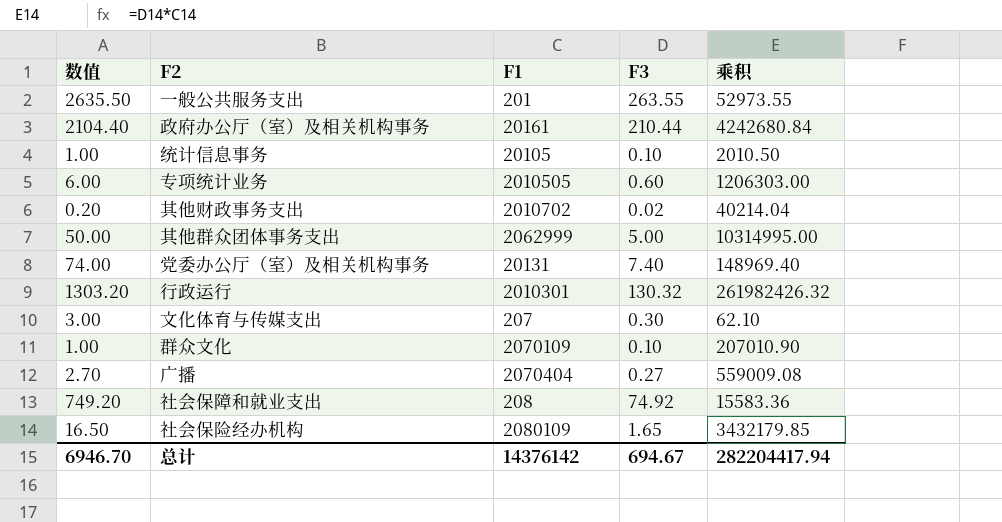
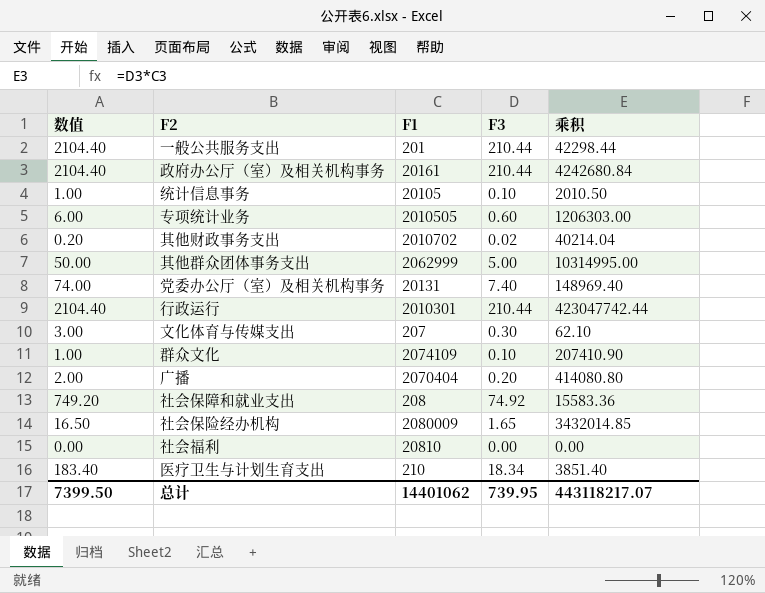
一般公共服务支出 | 数值: 2635.50 -> 2104.40
一般公共服务支出 | F3: 263.55 -> 210.44
一般公共服务支出 | 乘积: 52973.55 -> 42298.44
行政运行 | 数值: 1303.20 -> 2104.40
行政运行 | F3: 130.32 -> 210.44
行政运行 | 乘积: 261982426.32 -> 423047742.44
群众文化 | F1: 2070109 -> 2074109
群众文化 | 乘积: 207010.90 -> 207410.90
广播 | 数值: 2.70 -> 2.00
广播 | F3: 0.27 -> 0.20
广播 | 乘积: 559009.08 -> 414080.80
社会保险经办机构 | F1: 2080109 -> 2080009
社会保险经办机构 | 乘积: 3432179.85 -> 3432014.85
row 社会福利: none -> 0.00 | 20810 | 0.00 | 0.00
row 医疗卫生与计划生育支出: none -> 183.40 | 210 | 18.34 | 3851.40
总计 | 数值: 6946.70 -> 7399.50
总计 | F1: 14376142 -> 14401062
总计 | F3: 694.67 -> 739.95
总计 | 乘积: 282204417.94 -> 443118217.07

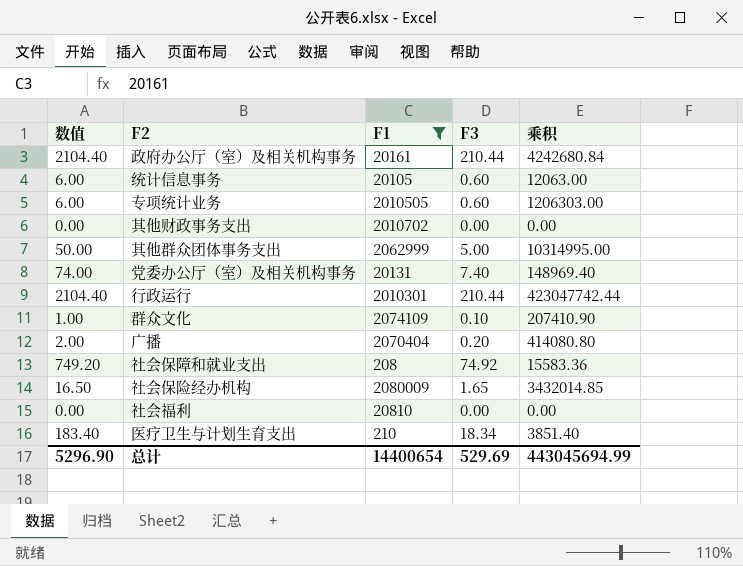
filter: none -> F1 >= 208
统计信息事务 | 数值: 1.00 -> 6.00
统计信息事务 | F3: 0.10 -> 0.60
统计信息事务 | 乘积: 2010.50 -> 12063.00
其他财政事务支出 | 数值: 0.20 -> 0.00
其他财政事务支出 | F3: 0.02 -> 0.00
其他财政事务支出 | 乘积: 40214.04 -> 0.00
总计 | 数值: 7399.50 -> 5296.90
总计 | F1: 14401062 -> 14400654
总计 | F3: 739.95 -> 529.69
总计 | 乘积: 443118217.07 -> 443045694.99

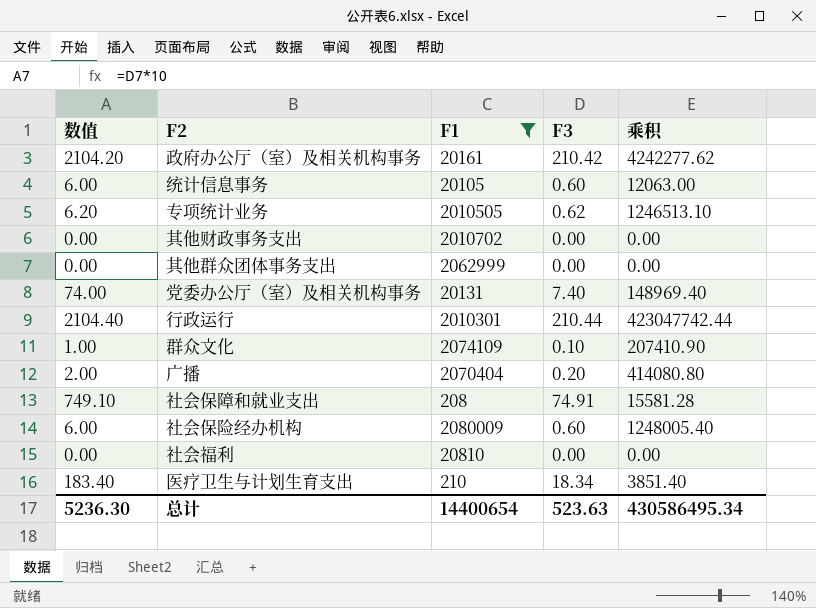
政府办公厅（室）及相关机构事务 | 数值: 2104.40 -> 2104.20
政府办公厅（室）及相关机构事务 | F3: 210.44 -> 210.42
政府办公厅（室）及相关机构事务 | 乘积: 4242680.84 -> 4242277.62
专项统计业务 | 数值: 6.00 -> 6.20
专项统计业务 | F3: 0.60 -> 0.62
专项统计业务 | 乘积: 1206303.00 -> 1246513.10
其他群众团体事务支出 | 数值: 50.00 -> 0.00
其他群众团体事务支出 | F3: 5.00 -> 0.00
其他群众团体事务支出 | 乘积: 10314995.00 -> 0.00
社会保障和就业支出 | 数值: 749.20 -> 749.10
社会保障和就业支出 | F3: 74.92 -> 74.91
社会保障和就业支出 | 乘积: 15583.36 -> 15581.28
社会保险经办机构 | 数值: 16.50 -> 6.00
社会保险经办机构 | F3: 1.65 -> 0.60
社会保险经办机构 | 乘积: 3432014.85 -> 1248005.40
总计 | 数值: 5296.90 -> 5236.30
总计 | F3: 529.69 -> 523.63
总计 | 乘积: 443045694.99 -> 430586495.34

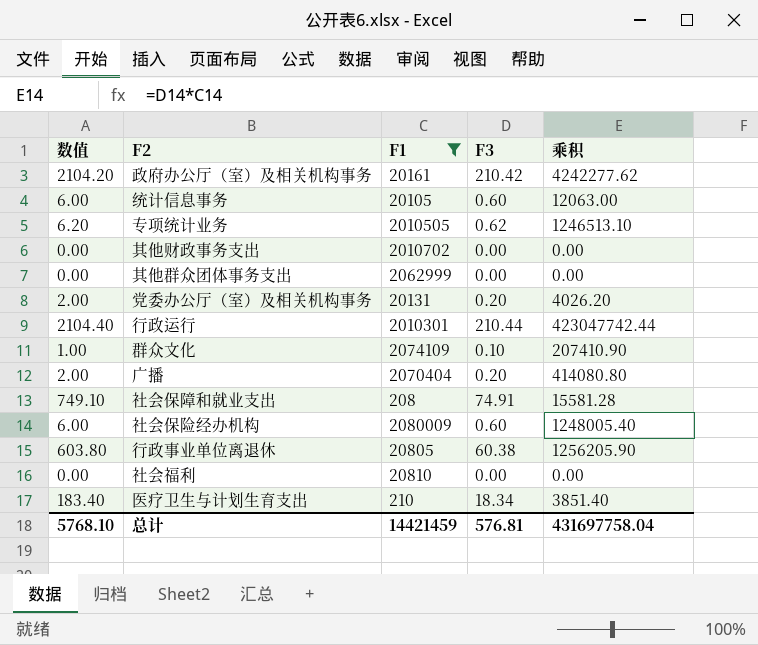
党委办公厅（室）及相关机构事务 | 数值: 74.00 -> 2.00
党委办公厅（室）及相关机构事务 | F3: 7.40 -> 0.20
党委办公厅（室）及相关机构事务 | 乘积: 148969.40 -> 4026.20
row 行政事业单位离退休: none -> 603.80 | 20805 | 60.38 | 1256205.90
总计 | 数值: 5236.30 -> 5768.10
总计 | F1: 14400654 -> 14421459
总计 | F3: 523.63 -> 576.81
总计 | 乘积: 430586495.34 -> 431697758.04

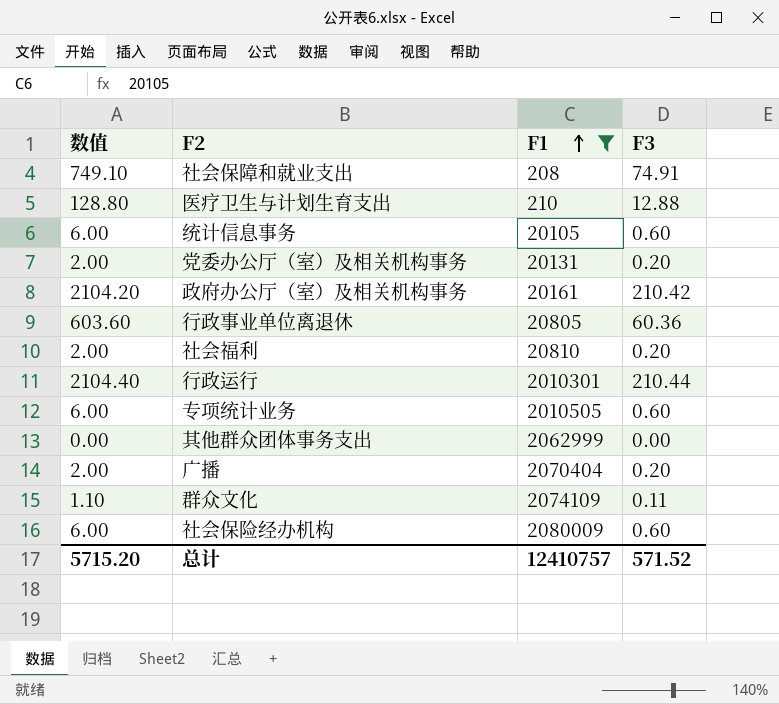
row order: none -> F1 ascending
column 乘积 | formula: [F1] * [F3] -> none
row 其他财政事务支出: 0.00 | 2010702 | 0.00 | 0.00 -> none
医疗卫生与计划生育支出 | 数值: 183.40 -> 128.80
医疗卫生与计划生育支出 | F3: 18.34 -> 12.88
行政事业单位离退休 | 数值: 603.80 -> 603.60
行政事业单位离退休 | F3: 60.38 -> 60.36
社会福利 | 数值: 0.00 -> 2.00
社会福利 | F3: 0.00 -> 0.20
专项统计业务 | 数值: 6.20 -> 6.00
专项统计业务 | F3: 0.62 -> 0.60
群众文化 | 数值: 1.00 -> 1.10
群众文化 | F3: 0.10 -> 0.11
总计 | 数值: 5768.10 -> 5715.20
总计 | F1: 14421459 -> 12410757
总计 | F3: 576.81 -> 571.52

